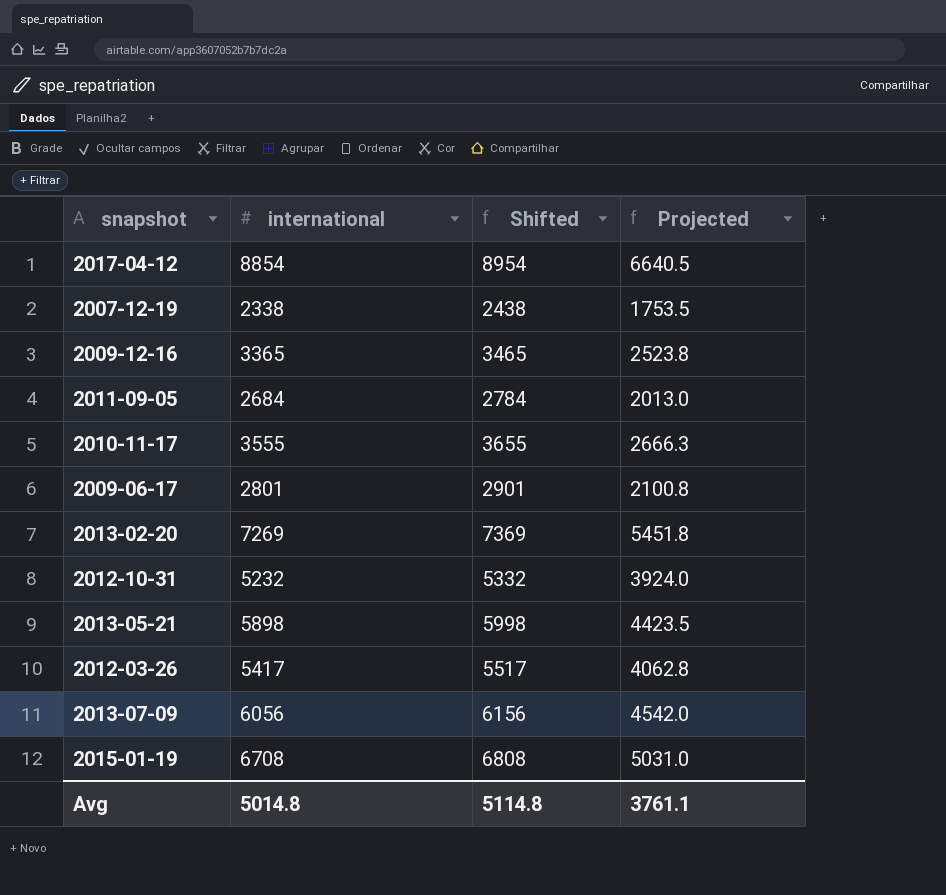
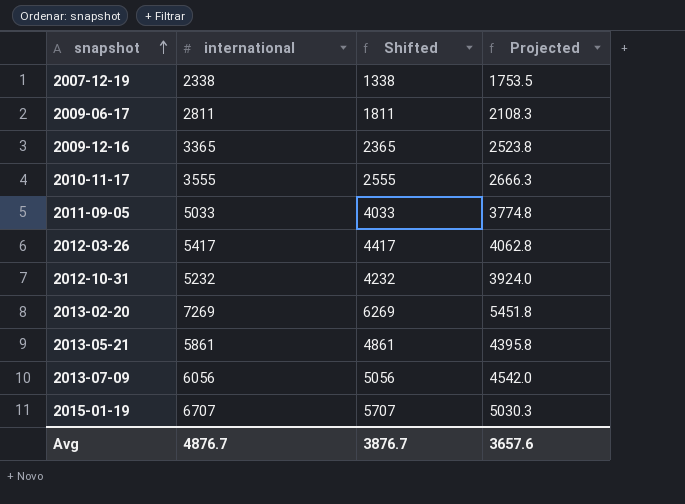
row order: none -> snapshot ascending
column Shifted | formula: [international] + 100 -> [international] - 1000
row 2017-04-12: 8854 | 8954 | 6640.5 -> none
2009-06-17 | international: 2801 -> 2811
2009-06-17 | Projected: 2100.8 -> 2108.3
2011-09-05 | international: 2684 -> 5033
2011-09-05 | Projected: 2013.0 -> 3774.8
2013-05-21 | international: 5898 -> 5861
2013-05-21 | Projected: 4423.5 -> 4395.8
2015-01-19 | international: 6708 -> 6707
2015-01-19 | Projected: 5031.0 -> 5030.3
Avg | international: 5014.8 -> 4876.7
Avg | Shifted: 5114.8 -> 3876.7
Avg | Projected: 3761.1 -> 3657.6

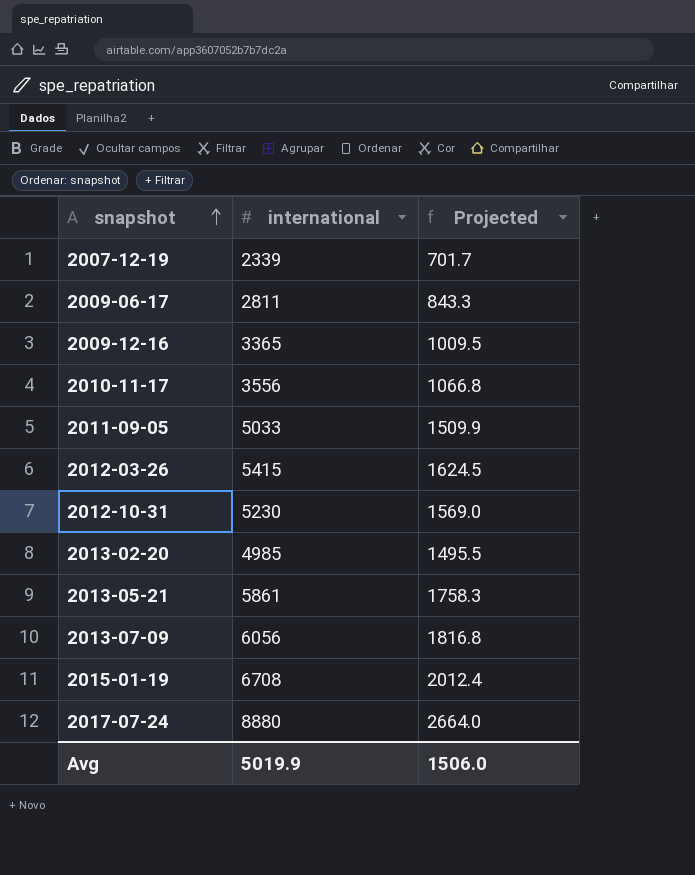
column Shifted | formula: [international] - 1000 -> none
column Projected | formula: [international] * 0.75 -> [international] * 0.3
2007-12-19 | international: 2338 -> 2339
2010-11-17 | international: 3555 -> 3556
2012-03-26 | international: 5417 -> 5415
2012-10-31 | international: 5232 -> 5230
2013-02-20 | international: 7269 -> 4985
2015-01-19 | international: 6707 -> 6708
row 2017-07-24: none -> 8880 | 2664.0
Avg | international: 4876.7 -> 5019.9
Avg | Projected: 3657.6 -> 1506.0

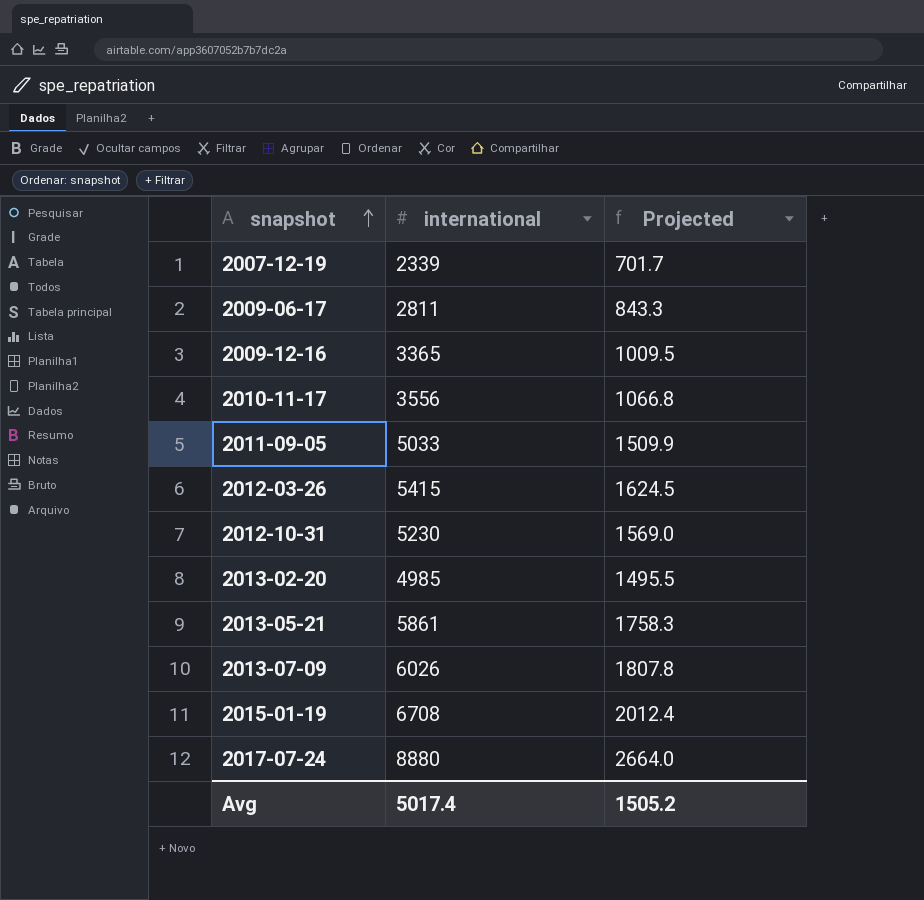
2013-07-09 | international: 6056 -> 6026
2013-07-09 | Projected: 1816.8 -> 1807.8
Avg | international: 5019.9 -> 5017.4
Avg | Projected: 1506.0 -> 1505.2

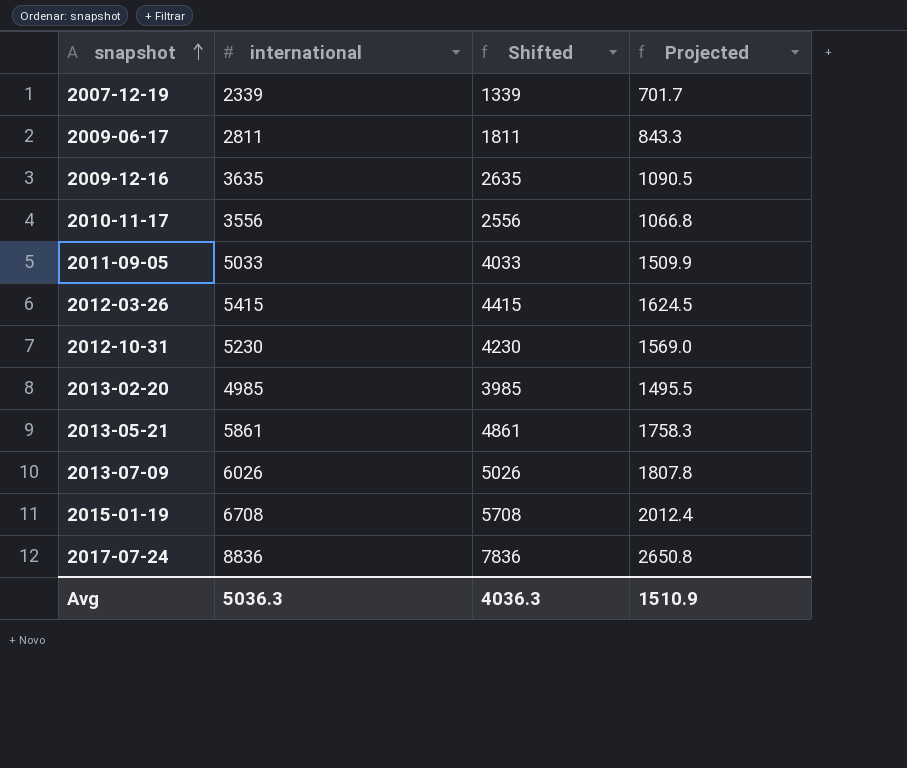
column Shifted | formula: none -> [international] - 1000
2009-12-16 | international: 3365 -> 3635
2009-12-16 | Projected: 1009.5 -> 1090.5
2017-07-24 | international: 8880 -> 8836
2017-07-24 | Projected: 2664.0 -> 2650.8
Avg | international: 5017.4 -> 5036.3
Avg | Projected: 1505.2 -> 1510.9

